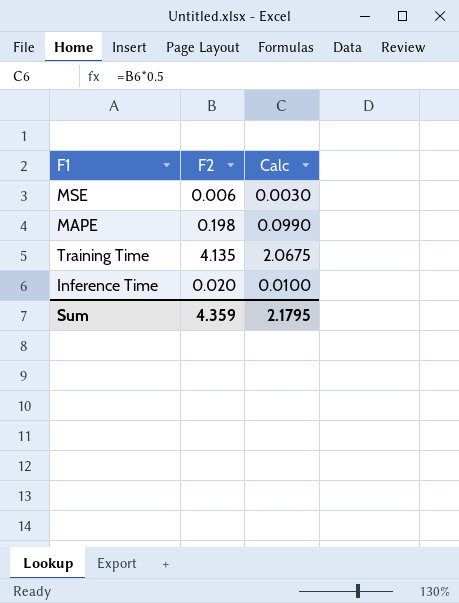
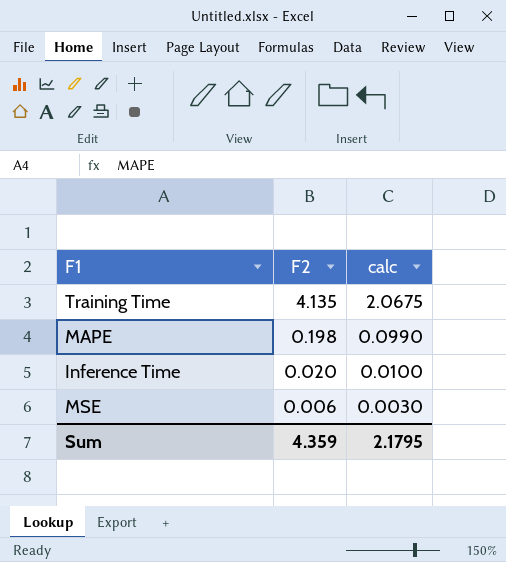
row order: none -> F2 descending
column name: Calc -> calc

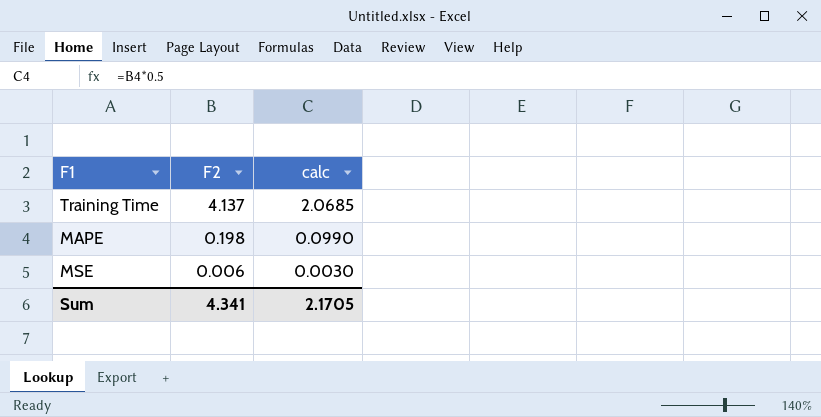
row Inference Time: 0.020 | 0.0100 -> none
Training Time | F2: 4.135 -> 4.137
Training Time | calc: 2.0675 -> 2.0685
Sum | F2: 4.359 -> 4.341
Sum | calc: 2.1795 -> 2.1705

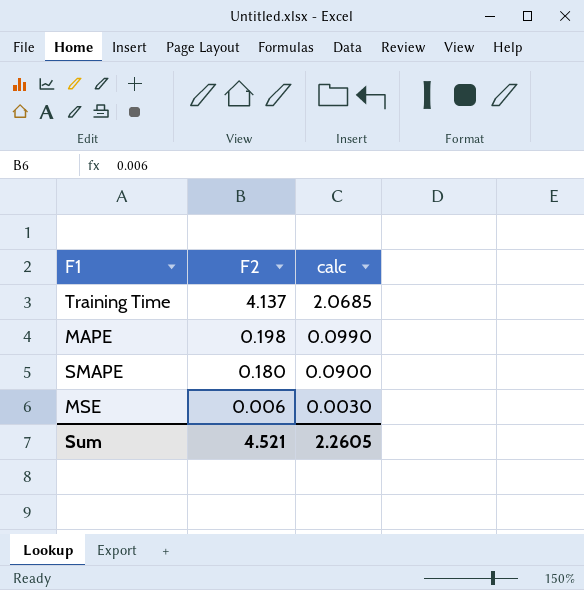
row SMAPE: none -> 0.180 | 0.0900
Sum | F2: 4.341 -> 4.521
Sum | calc: 2.1705 -> 2.2605

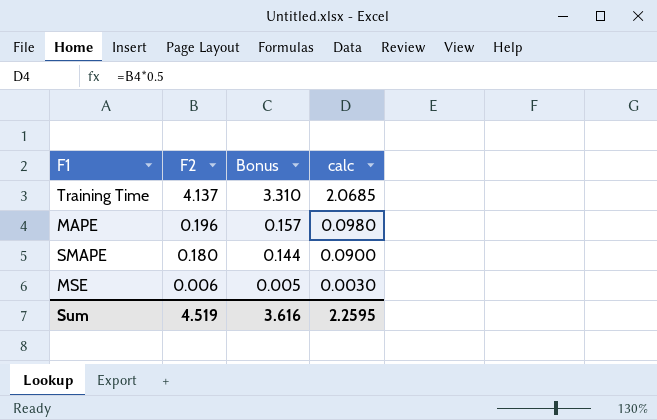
column Bonus | formula: none -> [F2] * 0.8
MAPE | F2: 0.198 -> 0.196
MAPE | calc: 0.0990 -> 0.0980
Sum | F2: 4.521 -> 4.519
Sum | calc: 2.2605 -> 2.2595

